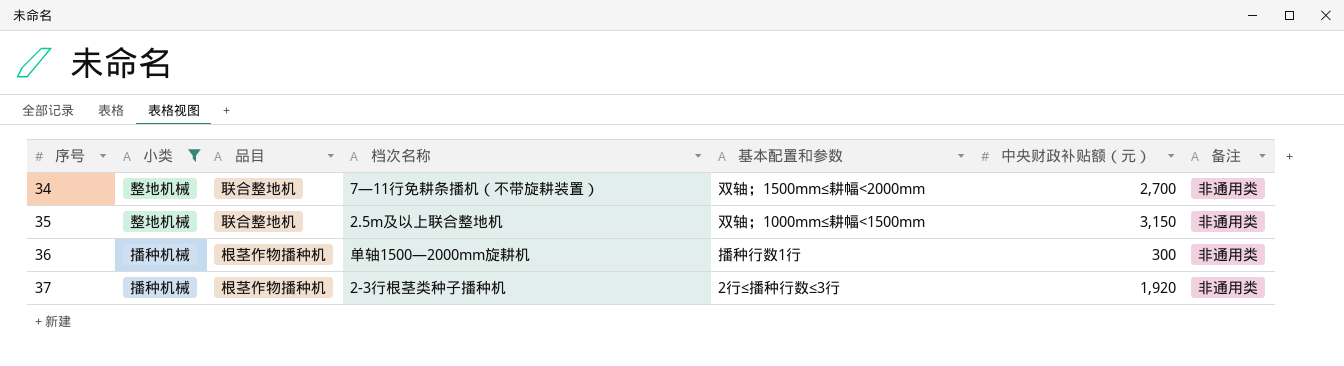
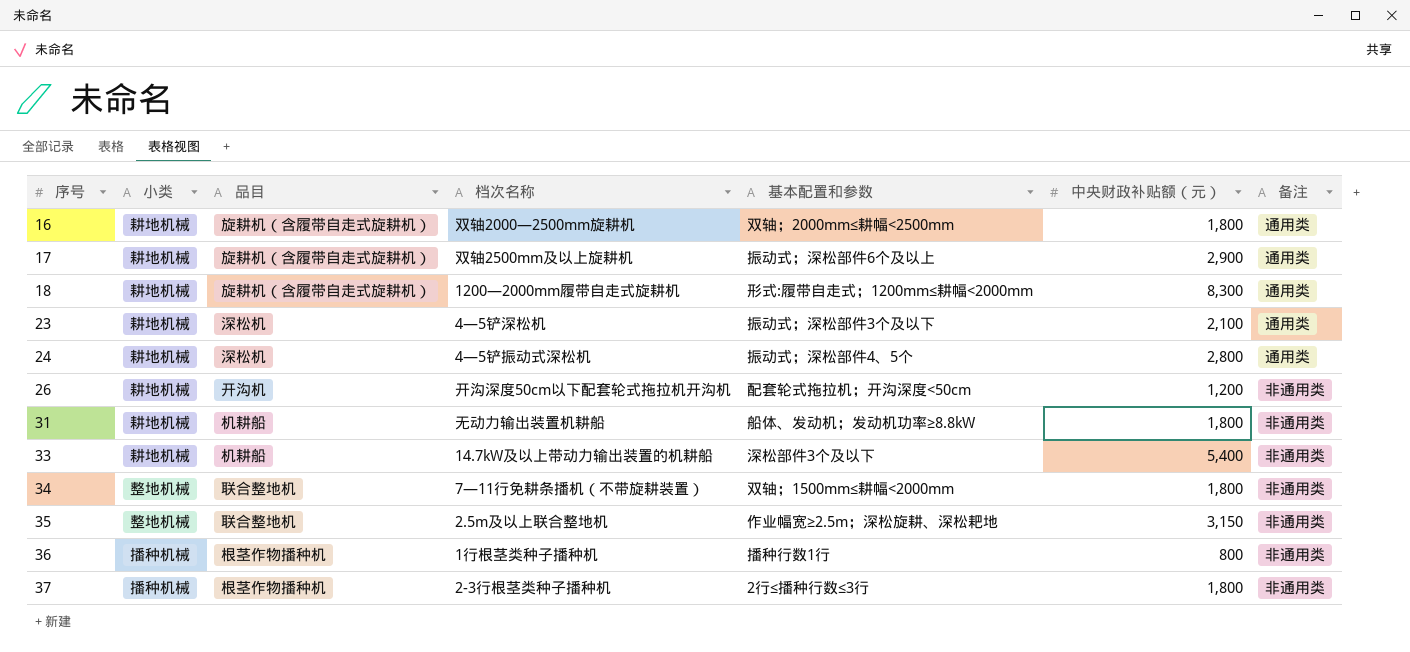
filter: 小类 != 耕地机械 -> none
34 | 中央财政补贴额（元）: 2,700 -> 1,800
35 | 基本配置和参数: 双轴；1000mm≤耕幅<1500mm -> 作业幅宽≥2.5m；深松旋耕、深松耙地
36 | 档次名称: 单轴1500—2000mm旋耕机 -> 1行根茎类种子播种机
36 | 中央财政补贴额（元）: 300 -> 800
37 | 中央财政补贴额（元）: 1,920 -> 1,800

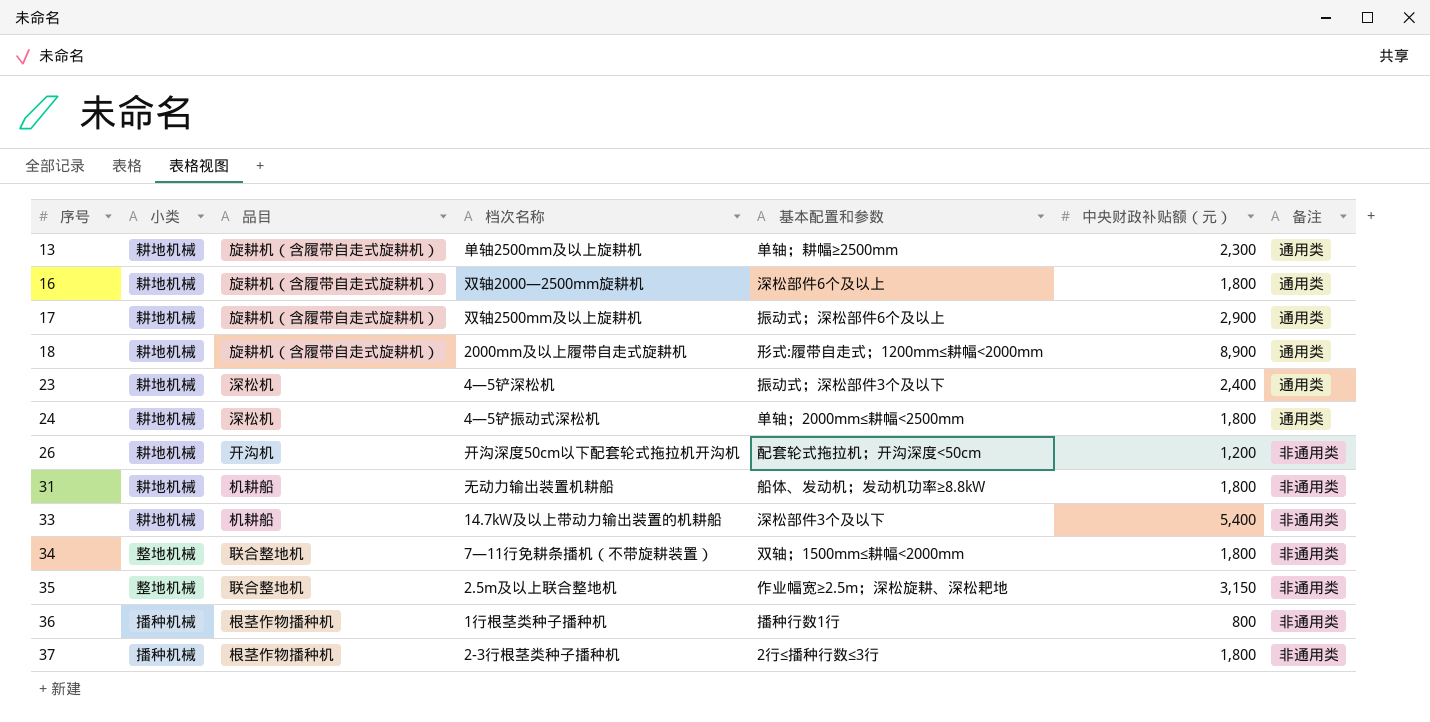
row 13: none -> 耕地机械 | 旋耕机（含履带自走式旋耕机） | 单轴2500mm及以上旋耕机 | 单轴；耕幅≥2500mm | 2,300 | 通用类
16 | 基本配置和参数: 双轴；2000mm≤耕幅<2500mm -> 深松部件6个及以上
18 | 档次名称: 1200—2000mm履带自走式旋耕机 -> 2000mm及以上履带自走式旋耕机
18 | 中央财政补贴额（元）: 8,300 -> 8,900
23 | 中央财政补贴额（元）: 2,100 -> 2,400
24 | 基本配置和参数: 振动式；深松部件4、5个 -> 单轴；2000mm≤耕幅<2500mm
24 | 中央财政补贴额（元）: 2,800 -> 1,800

